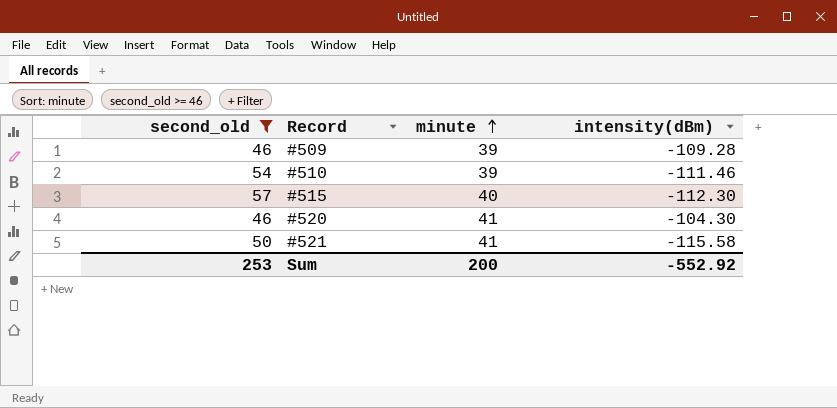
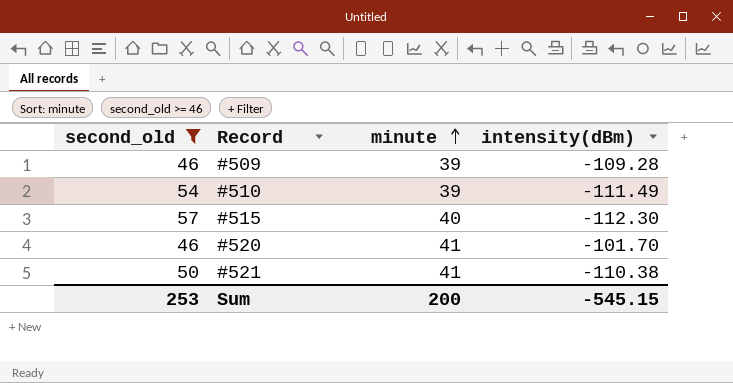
#510 | intensity(dBm): -111.46 -> -111.49
#520 | intensity(dBm): -104.30 -> -101.70
#521 | intensity(dBm): -115.58 -> -110.38
Sum | intensity(dBm): -552.92 -> -545.15

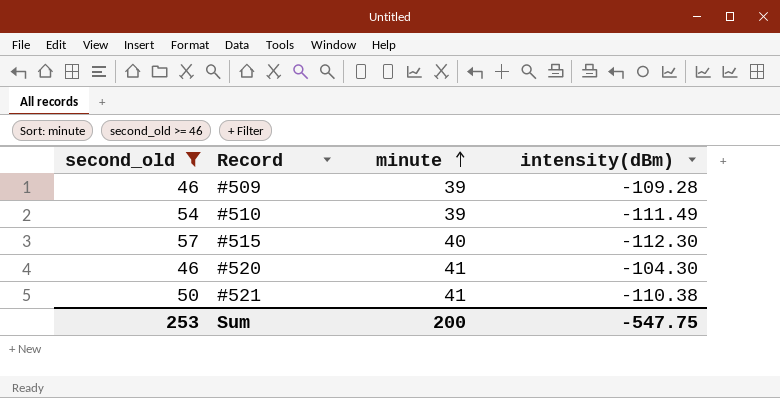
#520 | intensity(dBm): -101.70 -> -104.30
Sum | intensity(dBm): -545.15 -> -547.75

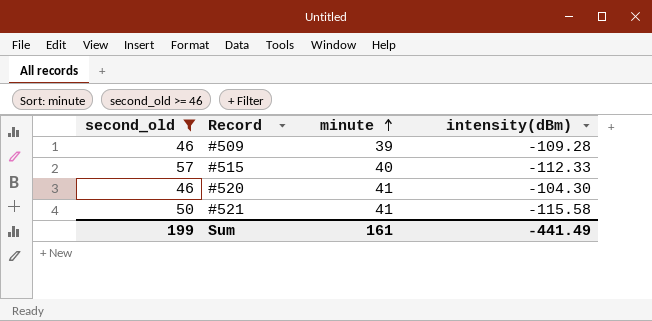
row #510: 54 | 39 | -111.49 -> none
#515 | intensity(dBm): -112.30 -> -112.33
#521 | intensity(dBm): -110.38 -> -115.58
Sum | second_old: 253 -> 199
Sum | minute: 200 -> 161
Sum | intensity(dBm): -547.75 -> -441.49

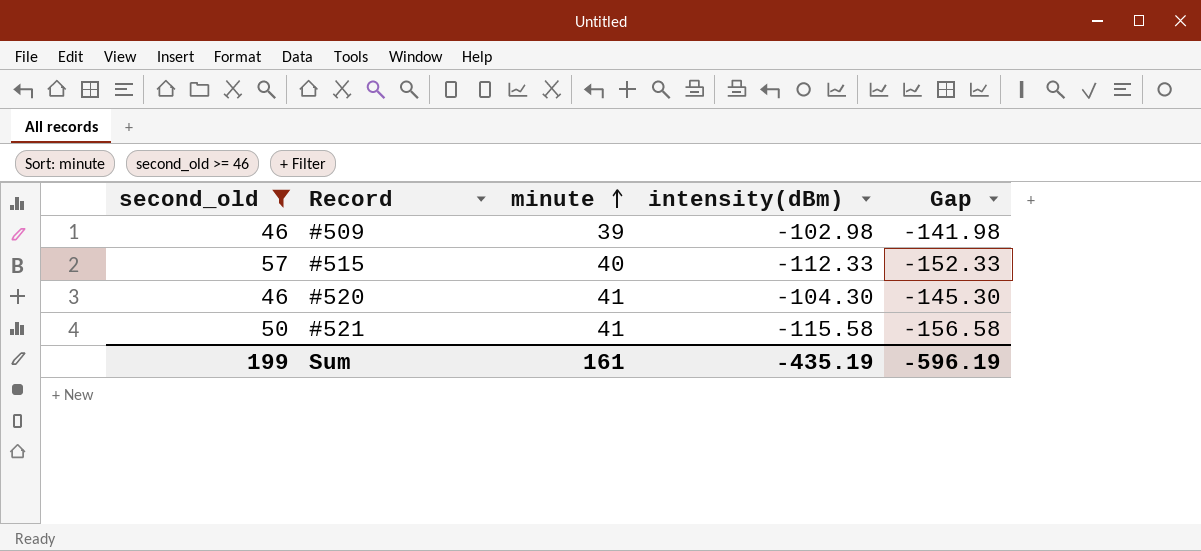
column Gap | formula: none -> [intensity(dBm)] - [minute]
#509 | intensity(dBm): -109.28 -> -102.98
Sum | intensity(dBm): -441.49 -> -435.19

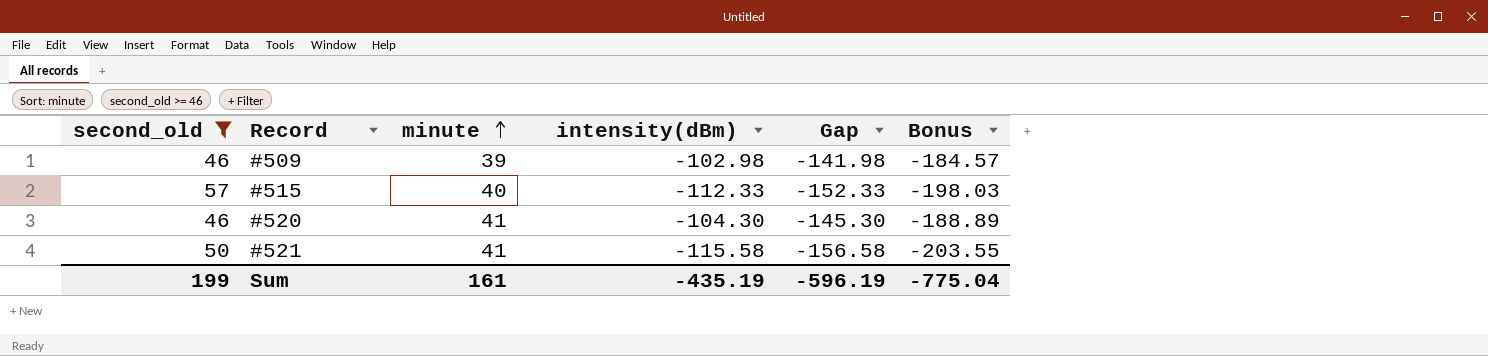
column Bonus | formula: none -> [Gap] * 1.3

